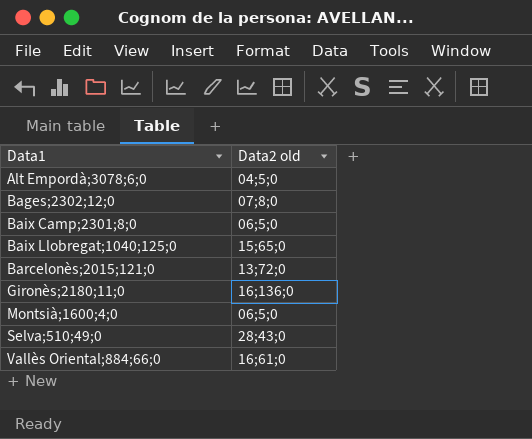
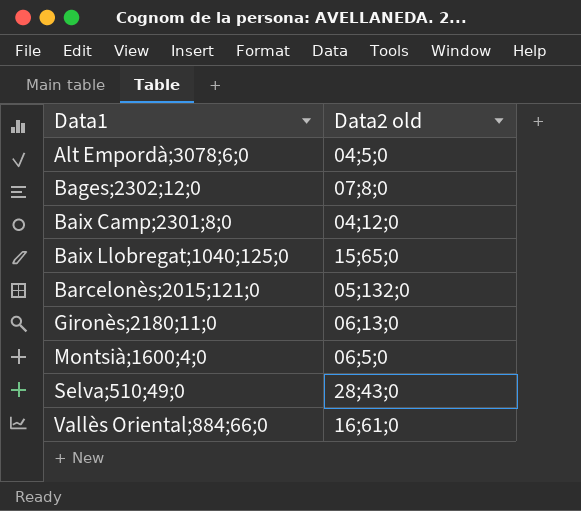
Baix Camp;2301;8;0 | Data2 old: 06;5;0 -> 04;12;0
Barcelonès;2015;121;0 | Data2 old: 13;72;0 -> 05;132;0
Gironès;2180;11;0 | Data2 old: 16;136;0 -> 06;13;0

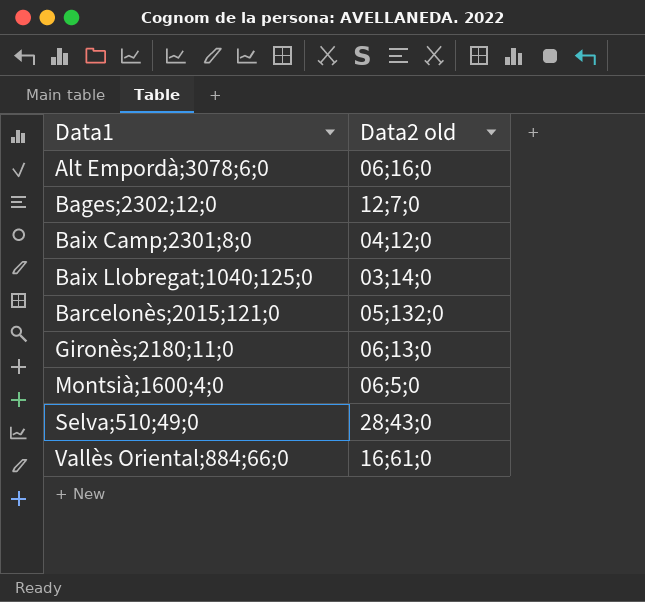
Alt Empordà;3078;6;0 | Data2 old: 04;5;0 -> 06;16;0
Bages;2302;12;0 | Data2 old: 07;8;0 -> 12;7;0
Baix Llobregat;1040;125;0 | Data2 old: 15;65;0 -> 03;14;0

